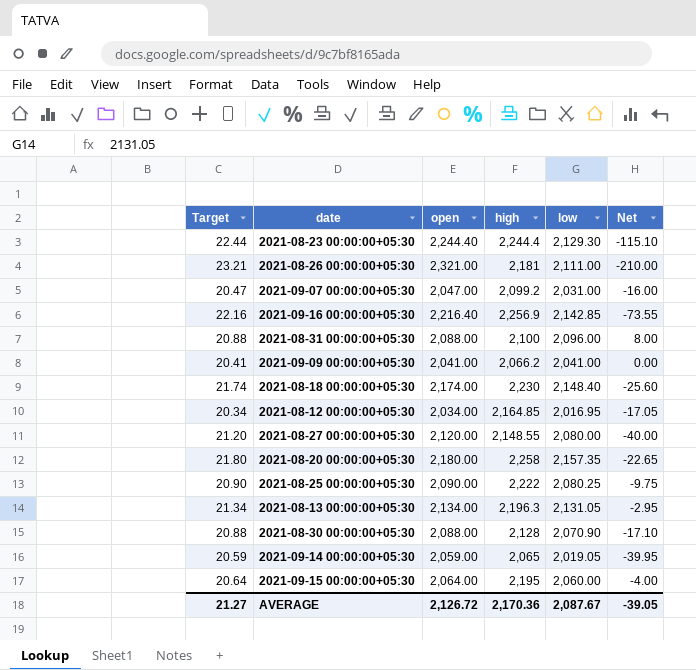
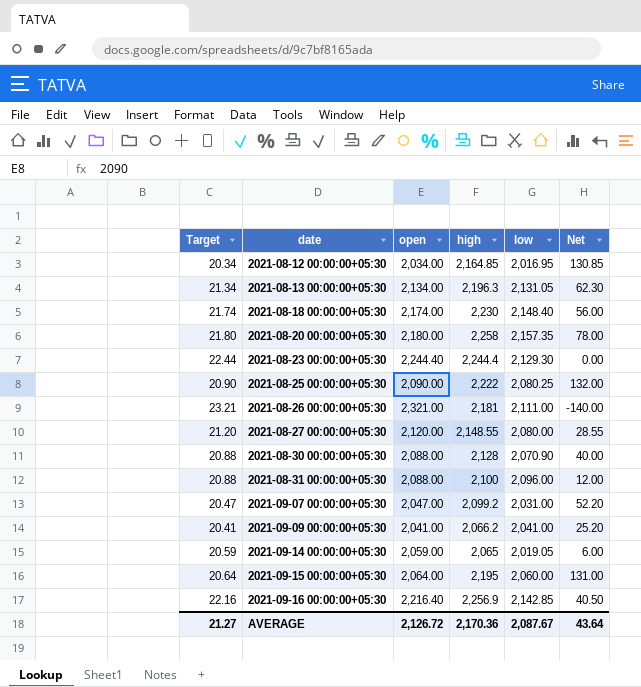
row order: none -> date ascending
column Net | formula: [low] - [open] -> [high] - [open]
AVERAGE | Net: -39.05 -> 43.64

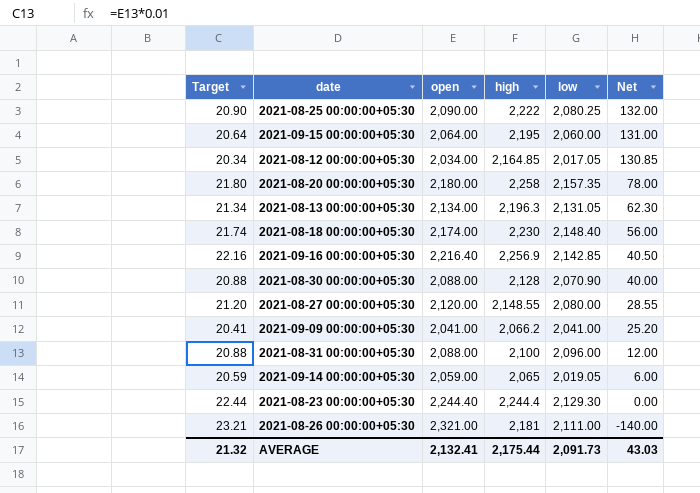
row order: date ascending -> Net descending
row 2021-09-07 00:00:00+05:30: 20.47 | 2,047.00 | 2,099.2 | 2,031.00 | 52.20 -> none
2021-08-12 00:00:00+05:30 | low: 2,016.95 -> 2,017.05
AVERAGE | Target: 21.27 -> 21.32
AVERAGE | open: 2,126.72 -> 2,132.41
AVERAGE | high: 2,170.36 -> 2,175.44
AVERAGE | low: 2,087.67 -> 2,091.73
AVERAGE | Net: 43.64 -> 43.03

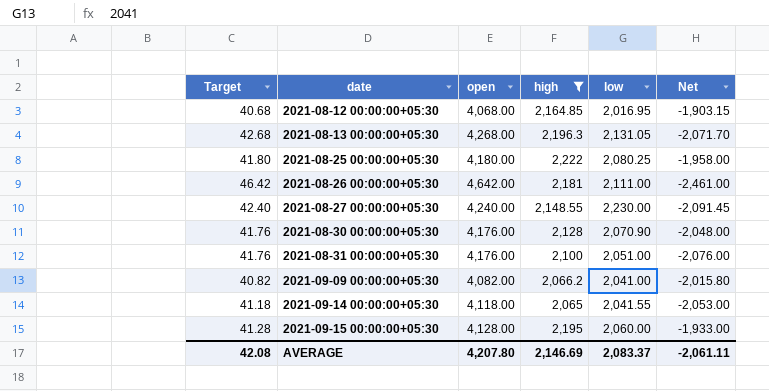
filter: none -> high <= 2,222
row order: Net descending -> date ascending
2021-08-12 00:00:00+05:30 | Target: 20.34 -> 40.68
2021-08-12 00:00:00+05:30 | open: 2,034.00 -> 4,068.00
2021-08-12 00:00:00+05:30 | low: 2,017.05 -> 2,016.95
2021-08-12 00:00:00+05:30 | Net: 130.85 -> -1,903.15
2021-08-13 00:00:00+05:30 | Target: 21.34 -> 42.68
2021-08-13 00:00:00+05:30 | open: 2,134.00 -> 4,268.00
2021-08-13 00:00:00+05:30 | Net: 62.30 -> -2,071.70
2021-08-25 00:00:00+05:30 | Target: 20.90 -> 41.80
2021-08-25 00:00:00+05:30 | open: 2,090.00 -> 4,180.00
2021-08-25 00:00:00+05:30 | Net: 132.00 -> -1,958.00
2021-08-26 00:00:00+05:30 | Target: 23.21 -> 46.42
2021-08-26 00:00:00+05:30 | open: 2,321.00 -> 4,642.00
2021-08-26 00:00:00+05:30 | Net: -140.00 -> -2,461.00
2021-08-27 00:00:00+05:30 | Target: 21.20 -> 42.40
2021-08-27 00:00:00+05:30 | open: 2,120.00 -> 4,240.00
2021-08-27 00:00:00+05:30 | low: 2,080.00 -> 2,230.00
2021-08-27 00:00:00+05:30 | Net: 28.55 -> -2,091.45
2021-08-30 00:00:00+05:30 | Target: 20.88 -> 41.76
2021-08-30 00:00:00+05:30 | open: 2,088.00 -> 4,176.00
2021-08-30 00:00:00+05:30 | Net: 40.00 -> -2,048.00
2021-08-31 00:00:00+05:30 | Target: 20.88 -> 41.76
2021-08-31 00:00:00+05:30 | open: 2,088.00 -> 4,176.00
2021-08-31 00:00:00+05:30 | low: 2,096.00 -> 2,051.00
2021-08-31 00:00:00+05:30 | Net: 12.00 -> -2,076.00
2021-09-09 00:00:00+05:30 | Target: 20.41 -> 40.82
2021-09-09 00:00:00+05:30 | open: 2,041.00 -> 4,082.00
2021-09-09 00:00:00+05:30 | Net: 25.20 -> -2,015.80
2021-09-14 00:00:00+05:30 | Target: 20.59 -> 41.18
2021-09-14 00:00:00+05:30 | open: 2,059.00 -> 4,118.00
2021-09-14 00:00:00+05:30 | low: 2,019.05 -> 2,041.55
2021-09-14 00:00:00+05:30 | Net: 6.00 -> -2,053.00
2021-09-15 00:00:00+05:30 | Target: 20.64 -> 41.28
2021-09-15 00:00:00+05:30 | open: 2,064.00 -> 4,128.00
2021-09-15 00:00:00+05:30 | Net: 131.00 -> -1,933.00
AVERAGE | Target: 21.32 -> 42.08
AVERAGE | open: 2,132.41 -> 4,207.80
AVERAGE | high: 2,175.44 -> 2,146.69
AVERAGE | low: 2,091.73 -> 2,083.37
AVERAGE | Net: 43.03 -> -2,061.11

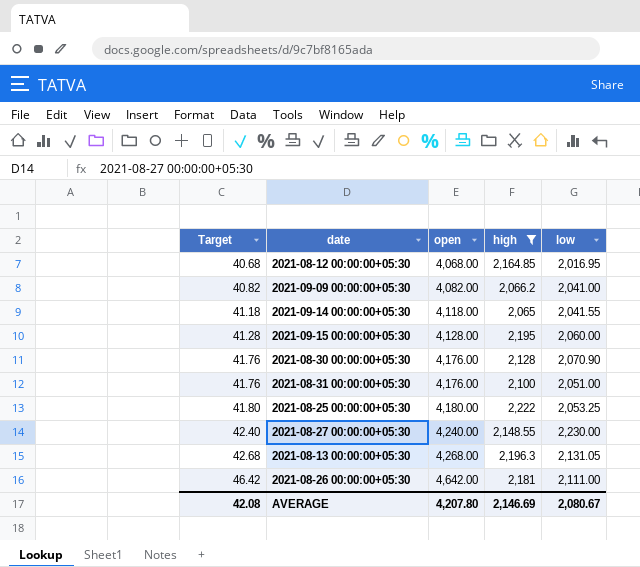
row order: date ascending -> Target ascending
column Net | formula: [high] - [open] -> none
2021-08-25 00:00:00+05:30 | low: 2,080.25 -> 2,053.25
AVERAGE | low: 2,083.37 -> 2,080.67

